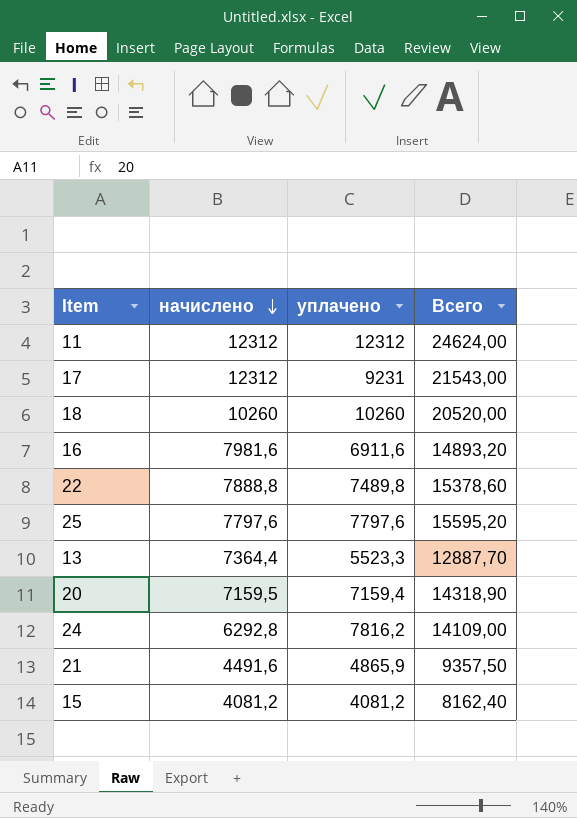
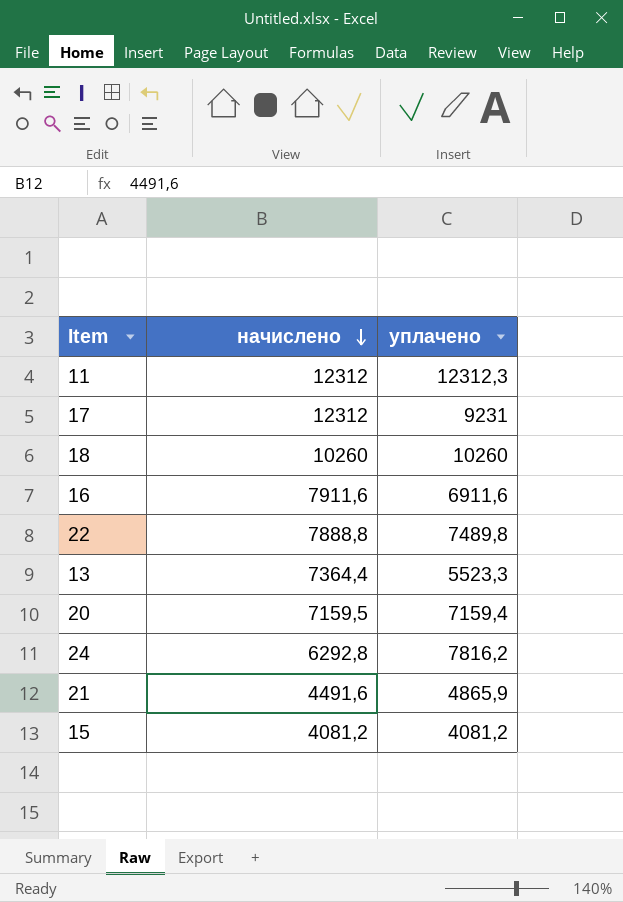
column Всего | formula: [начислено] + [уплачено] -> none
row 25: 7797,6 | 7797,6 | 15595,20 -> none
11 | уплачено: 12312 -> 12312,3
16 | начислено: 7981,6 -> 7911,6

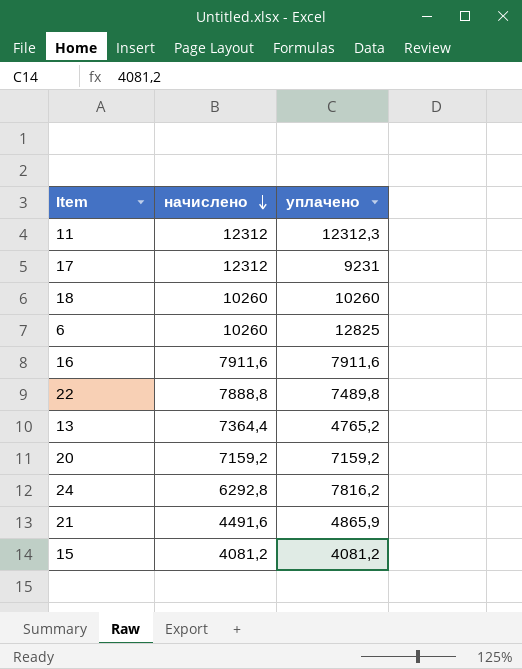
row 6: none -> 10260 | 12825
16 | уплачено: 6911,6 -> 7911,6
13 | уплачено: 5523,3 -> 4765,2
20 | начислено: 7159,5 -> 7159,2
20 | уплачено: 7159,4 -> 7159,2

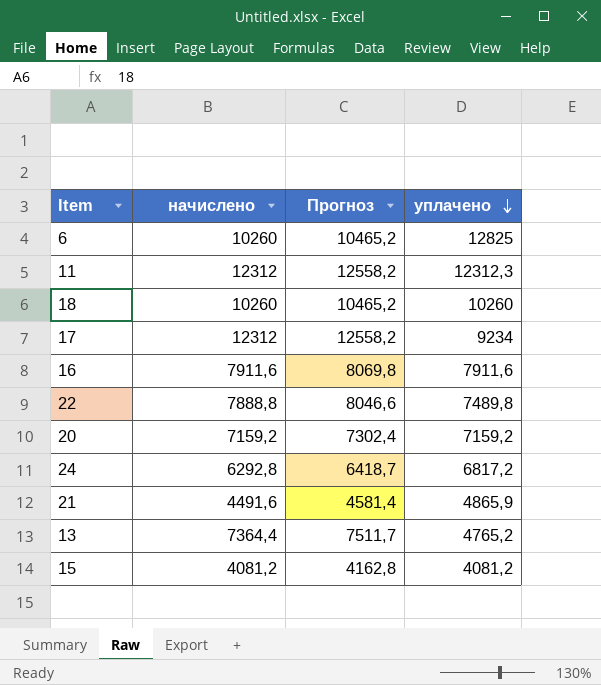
row order: начислено descending -> уплачено descending
column Прогноз | formula: none -> [начислено] * 1,02
17 | уплачено: 9231 -> 9234
24 | уплачено: 7816,2 -> 6817,2

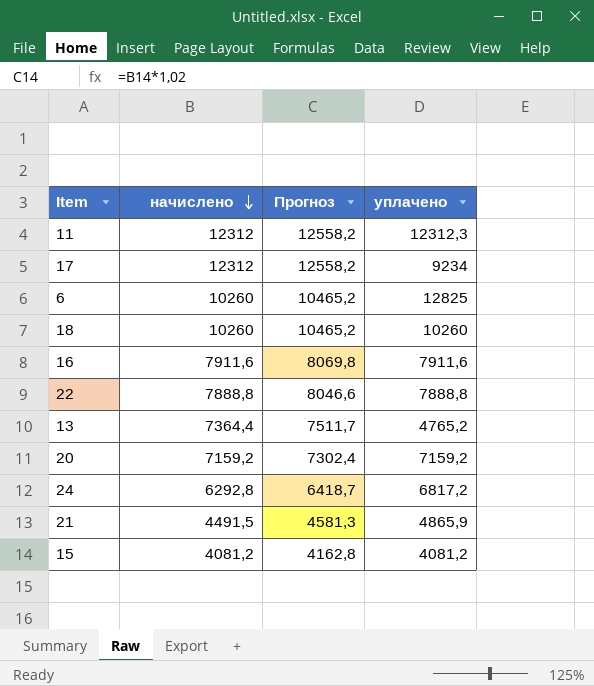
row order: уплачено descending -> начислено descending
22 | уплачено: 7489,8 -> 7888,8
21 | начислено: 4491,6 -> 4491,5
21 | Прогноз: 4581,4 -> 4581,3

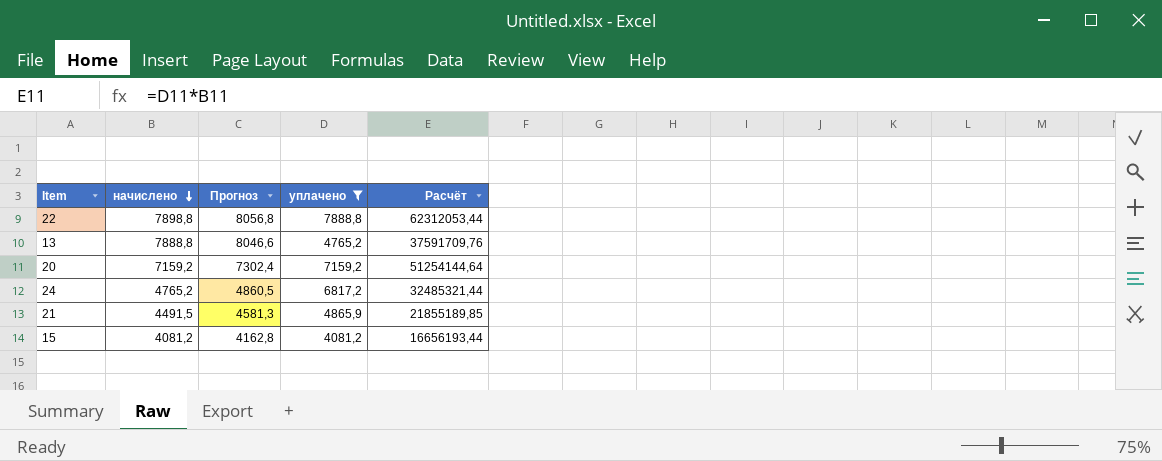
filter: none -> уплачено <= 7888,8
column Расчёт | formula: none -> [начислено] * [уплачено]
22 | начислено: 7888,8 -> 7898,8
22 | Прогноз: 8046,6 -> 8056,8
13 | начислено: 7364,4 -> 7888,8
13 | Прогноз: 7511,7 -> 8046,6
24 | начислено: 6292,8 -> 4765,2
24 | Прогноз: 6418,7 -> 4860,5

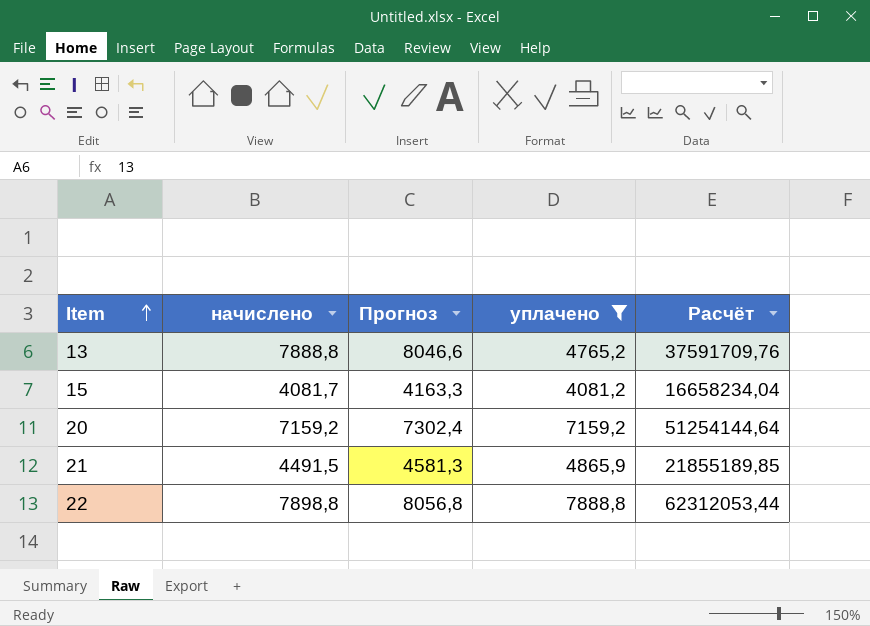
row order: начислено descending -> Item ascending
row 24: 4765,2 | 4860,5 | 6817,2 | 32485321,44 -> none
15 | начислено: 4081,2 -> 4081,7
15 | Прогноз: 4162,8 -> 4163,3
15 | Расчёт: 16656193,44 -> 16658234,04

